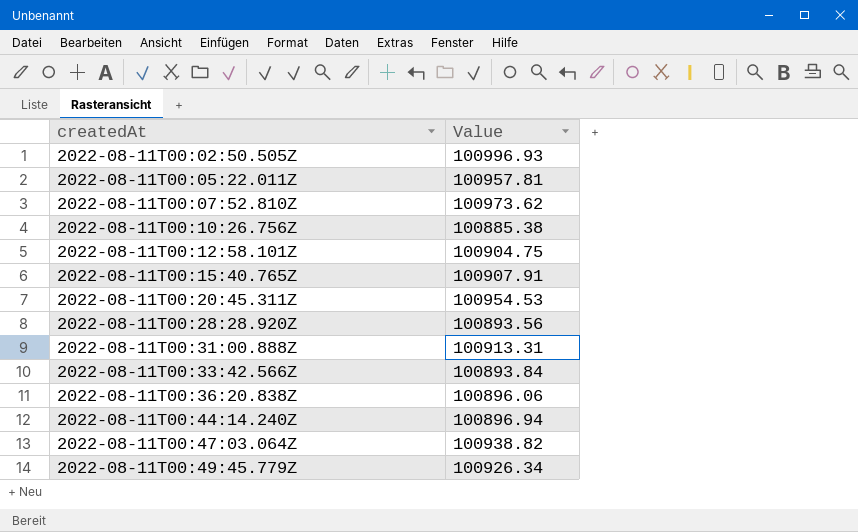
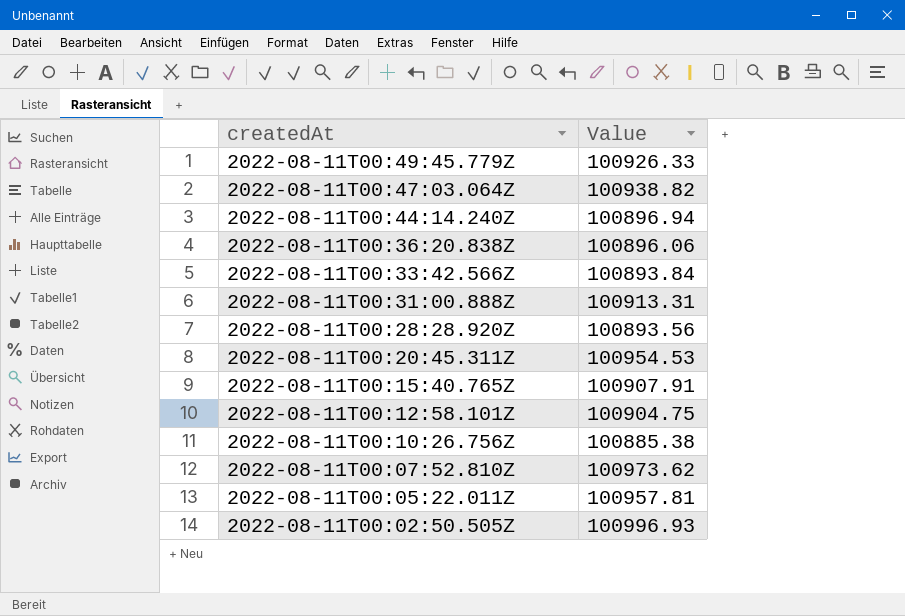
row order: createdAt ascending -> createdAt descending
2022-08-11T00:49:45.779Z | Value: 100926.34 -> 100926.33

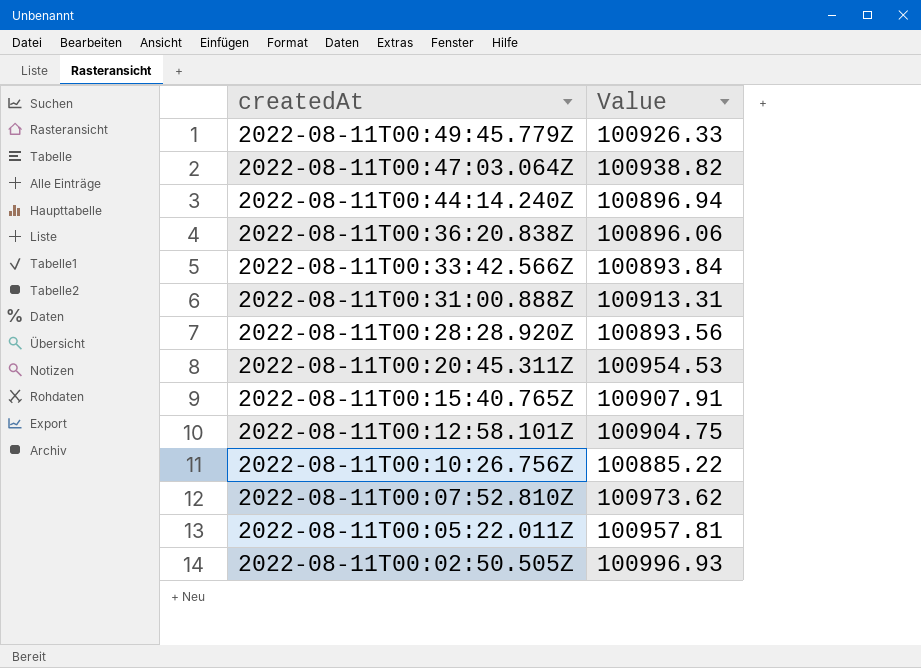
2022-08-11T00:10:26.756Z | Value: 100885.38 -> 100885.22

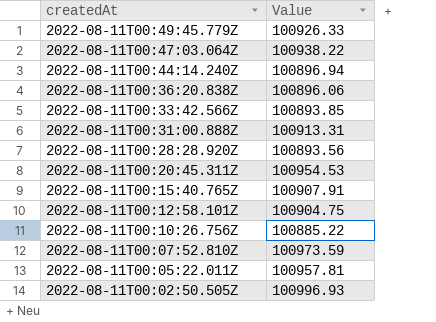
2022-08-11T00:47:03.064Z | Value: 100938.82 -> 100938.22
2022-08-11T00:33:42.566Z | Value: 100893.84 -> 100893.85
2022-08-11T00:07:52.810Z | Value: 100973.62 -> 100973.59

